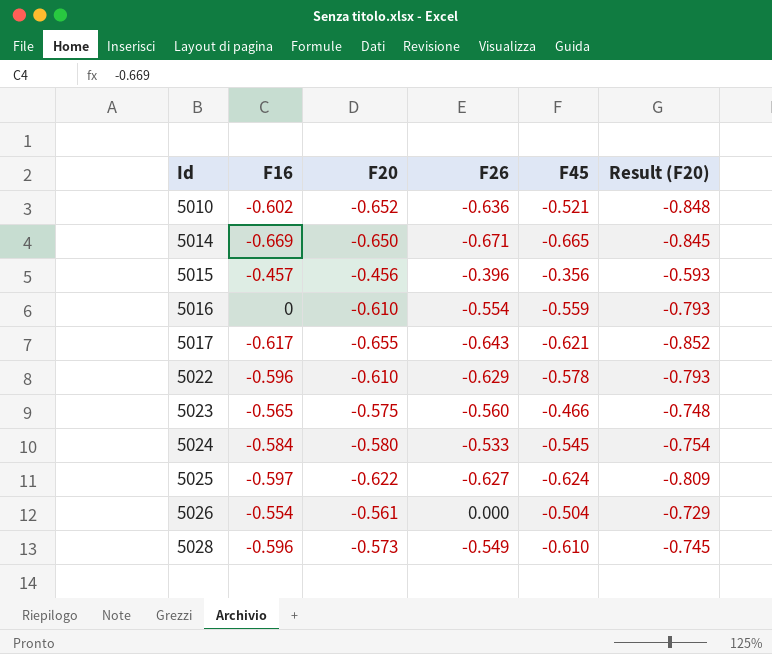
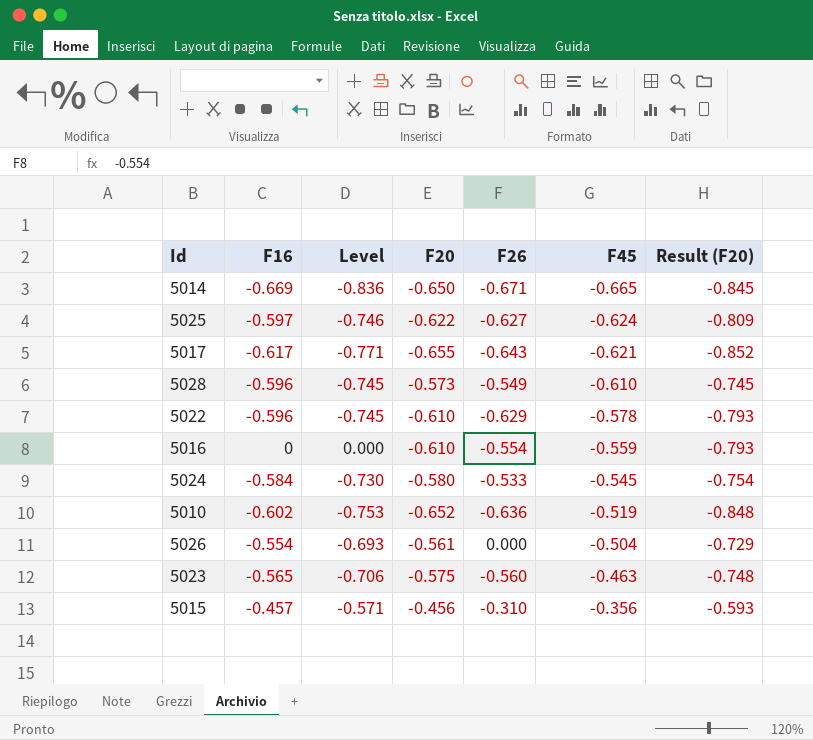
row order: Id ascending -> F45 ascending
column Level | formula: none -> [F16] * 1.25
5010 | F45: -0.521 -> -0.519
5023 | F45: -0.466 -> -0.463
5015 | F26: -0.396 -> -0.310

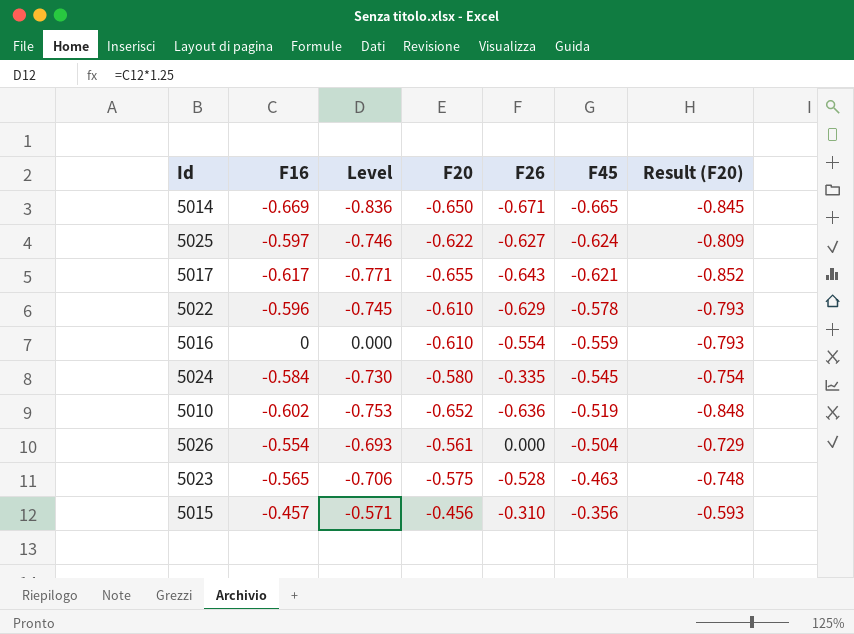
row 5028: -0.596 | -0.745 | -0.573 | -0.549 | -0.610 | -0.745 -> none
5024 | F26: -0.533 -> -0.335
5023 | F26: -0.560 -> -0.528

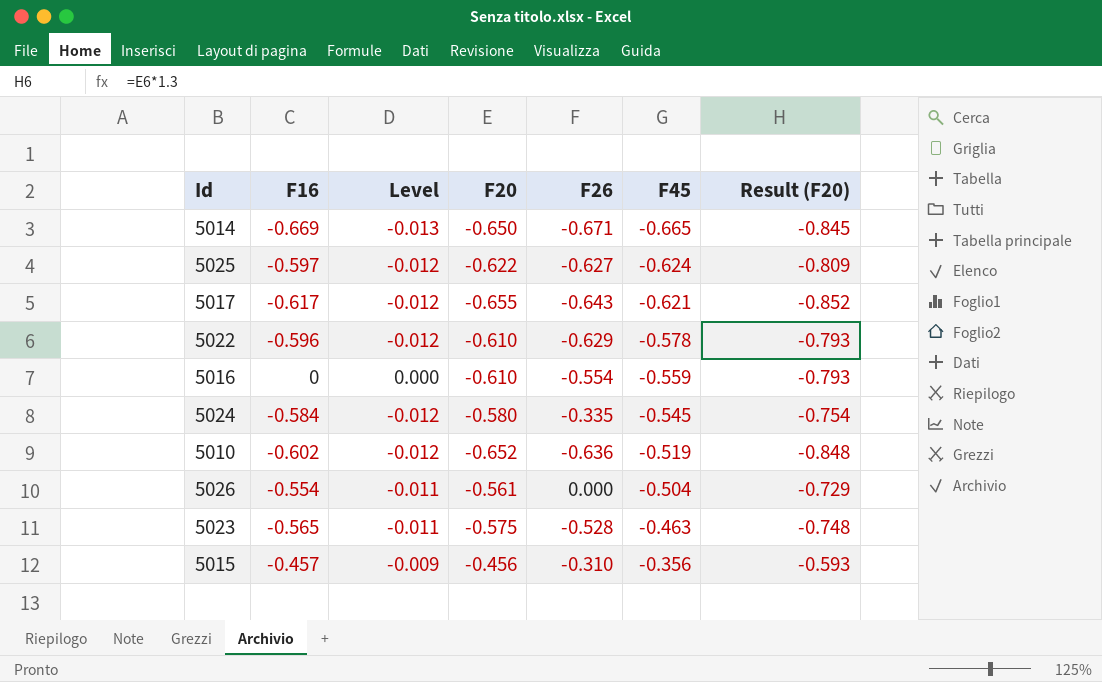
column Level | formula: [F16] * 1.25 -> [F16] * 0.02

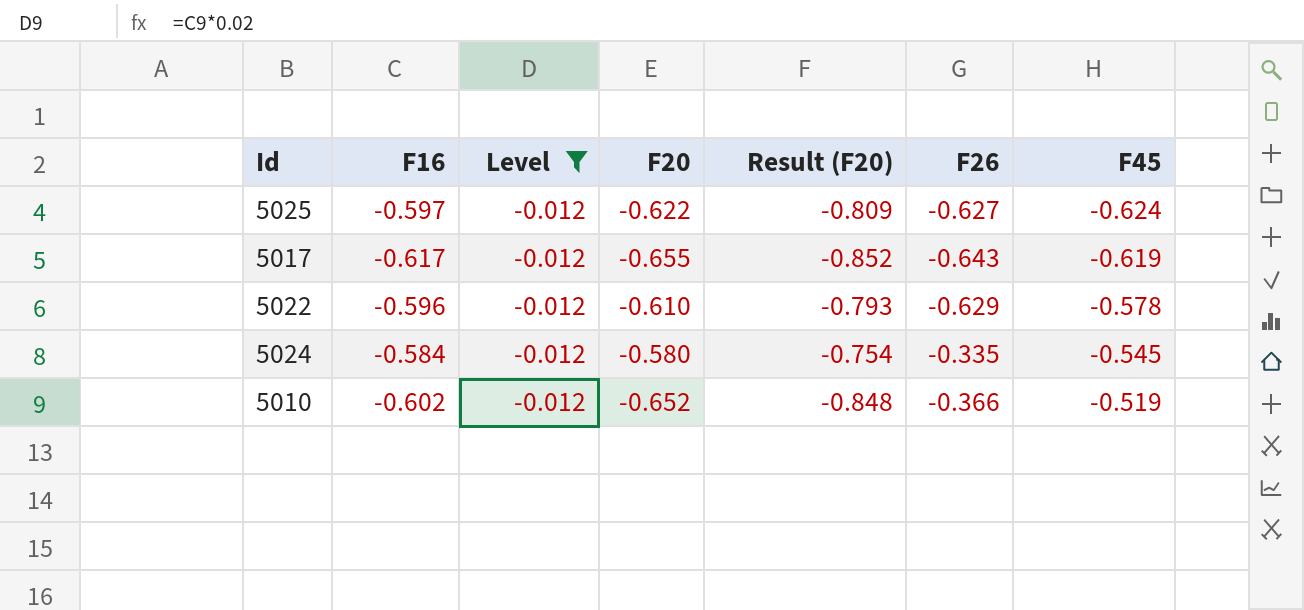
filter: none -> Level = -0.012
column Result (F20) | position: 7 -> 5
5017 | F45: -0.621 -> -0.619
5010 | F26: -0.636 -> -0.366

